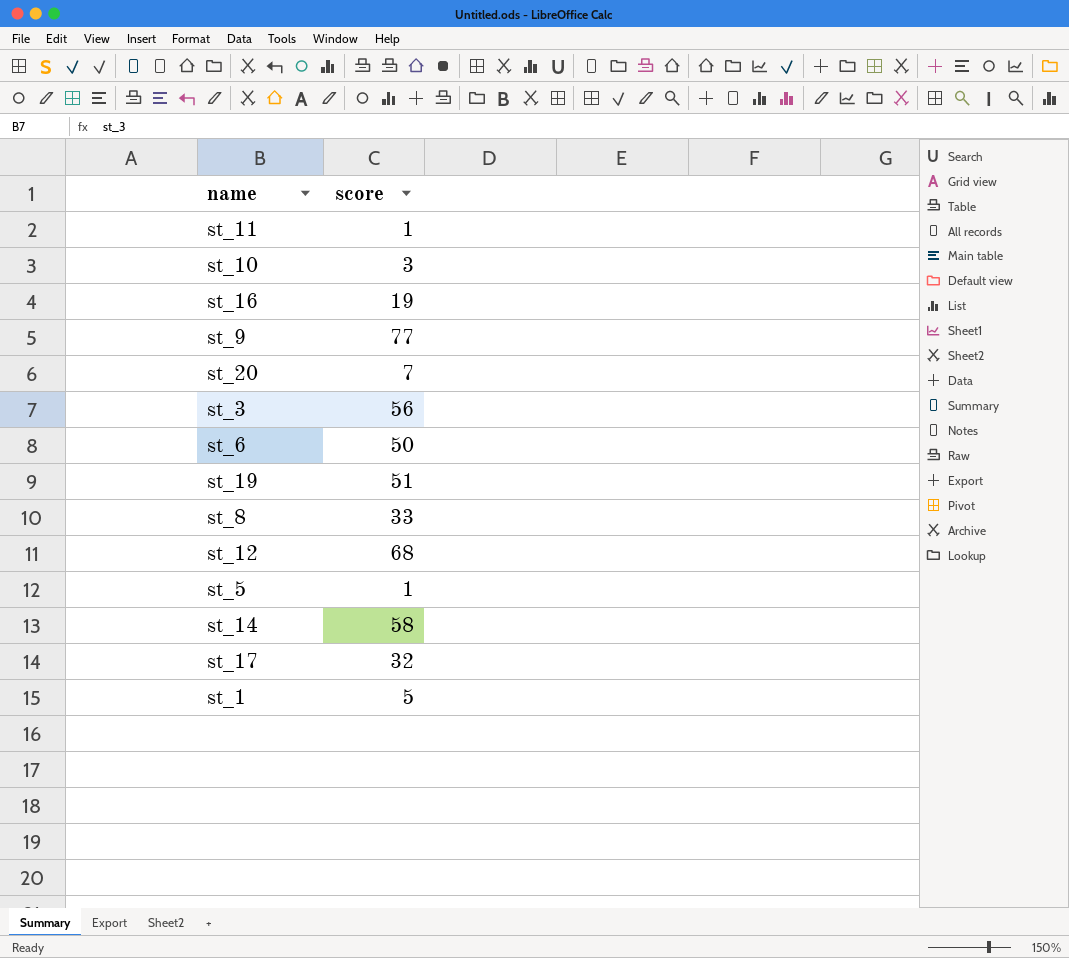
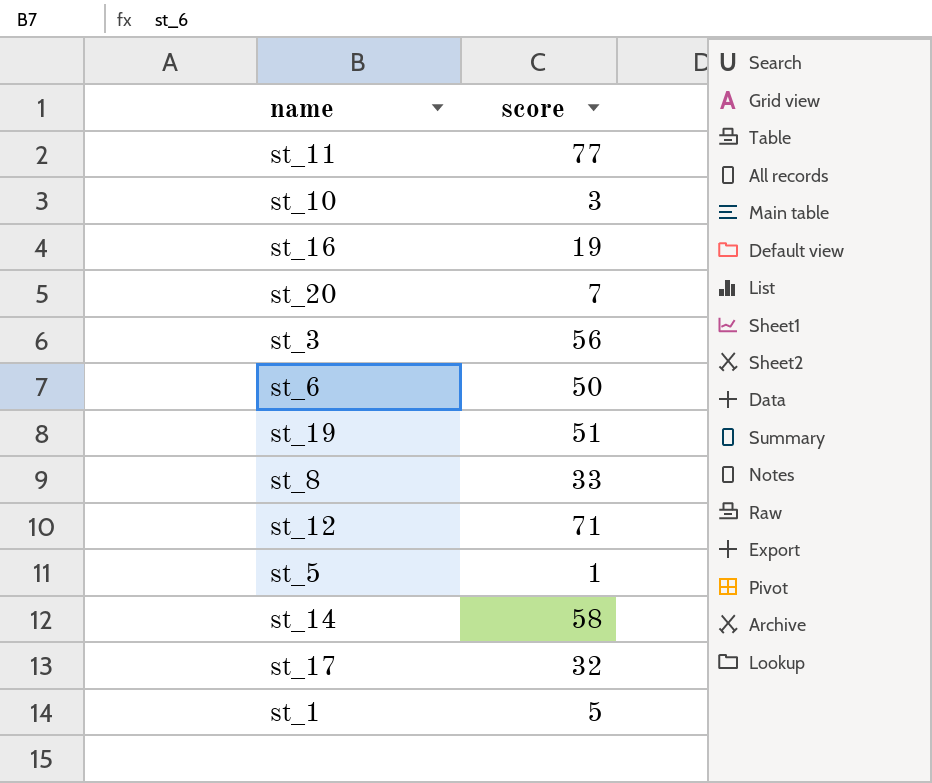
row st_9: 77 -> none
st_11 | score: 1 -> 77
st_12 | score: 68 -> 71

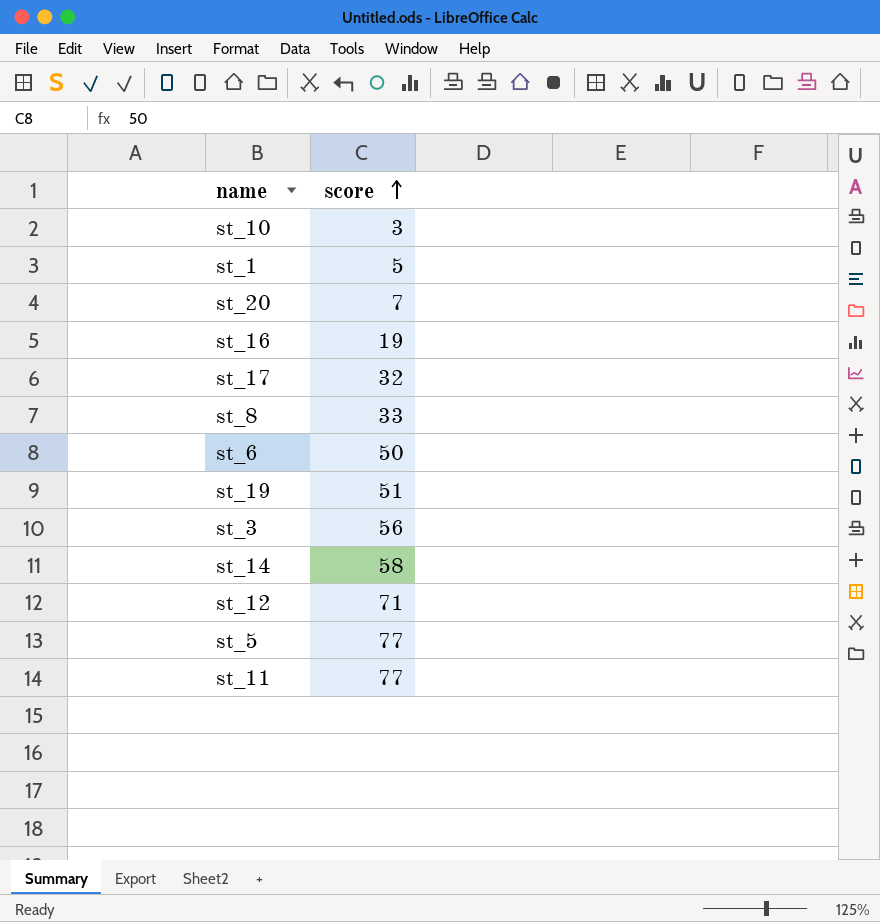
row order: none -> score ascending
st_5 | score: 1 -> 77

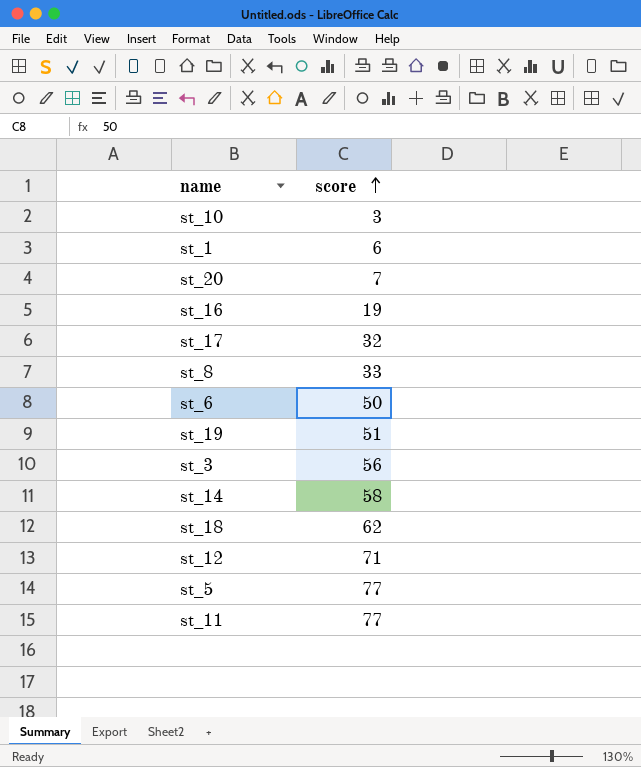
st_1 | score: 5 -> 6
row st_18: none -> 62

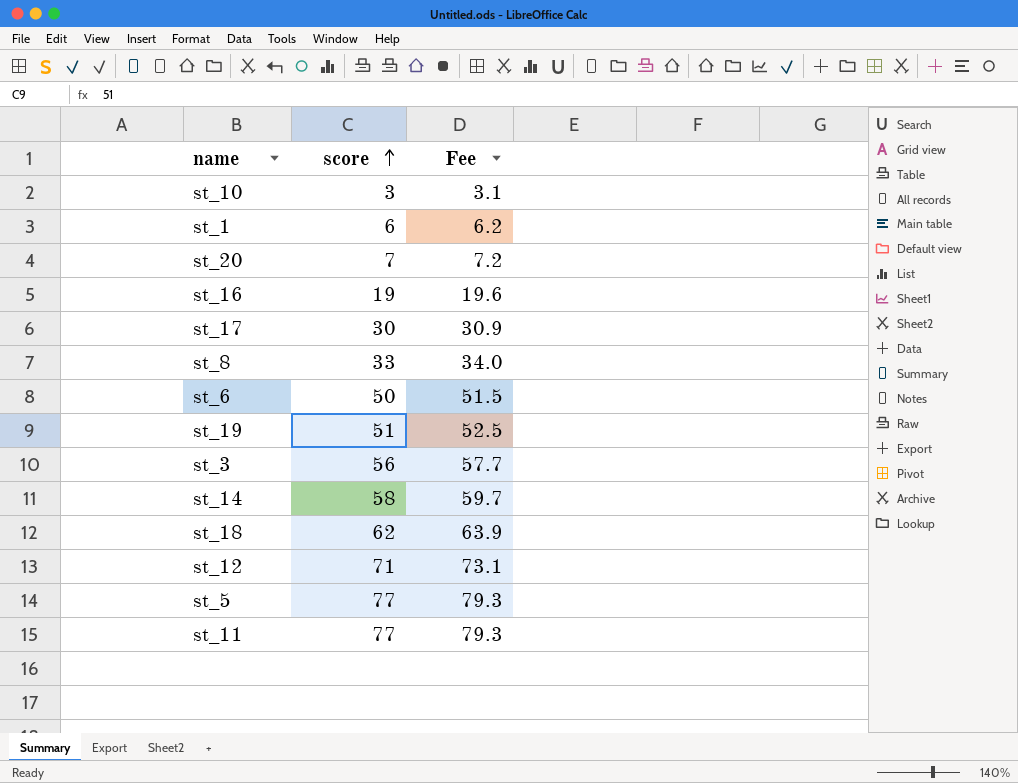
column Fee | formula: none -> [score] * 1.03
st_17 | score: 32 -> 30

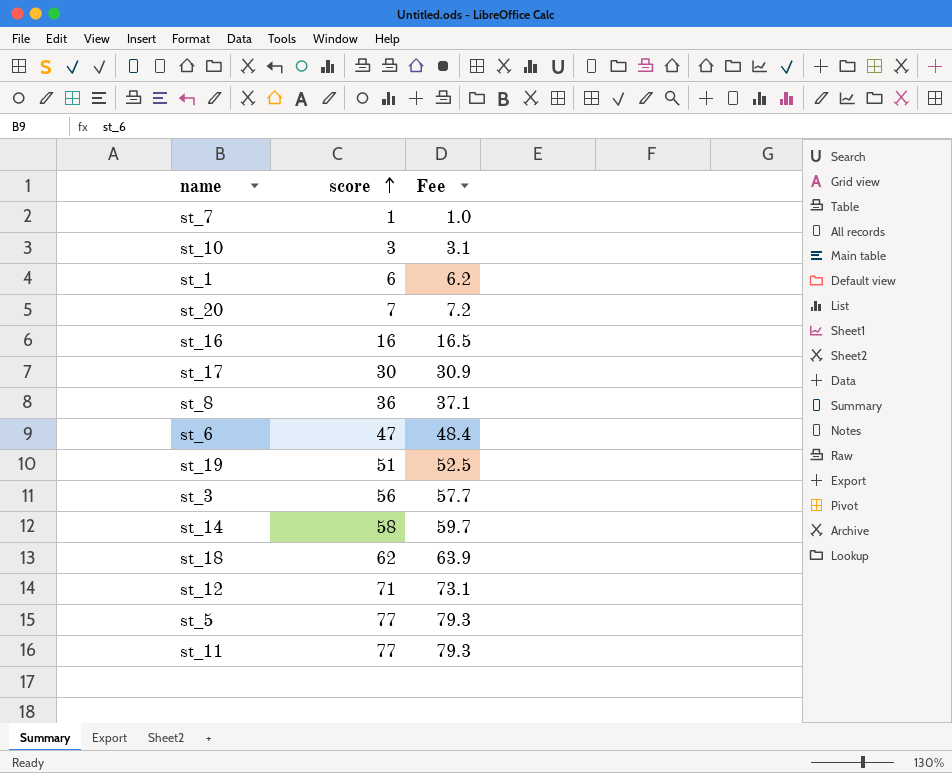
row st_7: none -> 1 | 1.0
st_16 | score: 19 -> 16
st_16 | Fee: 19.6 -> 16.5
st_8 | score: 33 -> 36
st_8 | Fee: 34.0 -> 37.1
st_6 | score: 50 -> 47
st_6 | Fee: 51.5 -> 48.4

